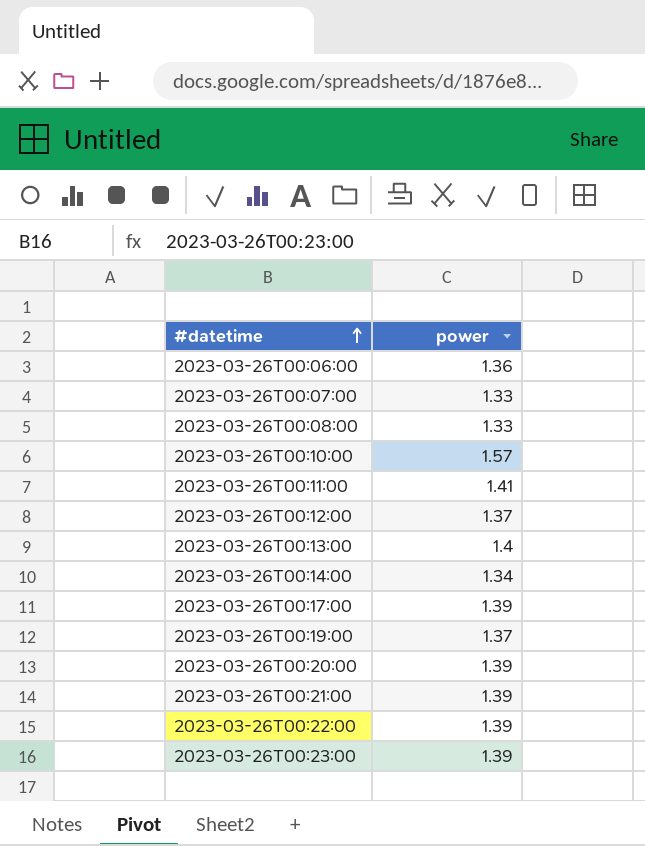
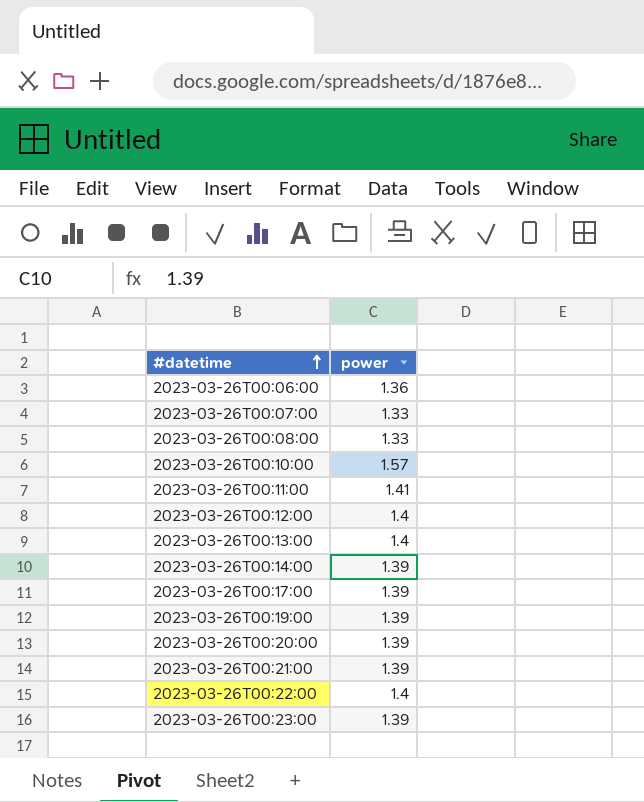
2023-03-26T00:12:00 | power: 1.37 -> 1.4
2023-03-26T00:14:00 | power: 1.34 -> 1.39
2023-03-26T00:19:00 | power: 1.37 -> 1.39
2023-03-26T00:22:00 | power: 1.39 -> 1.4

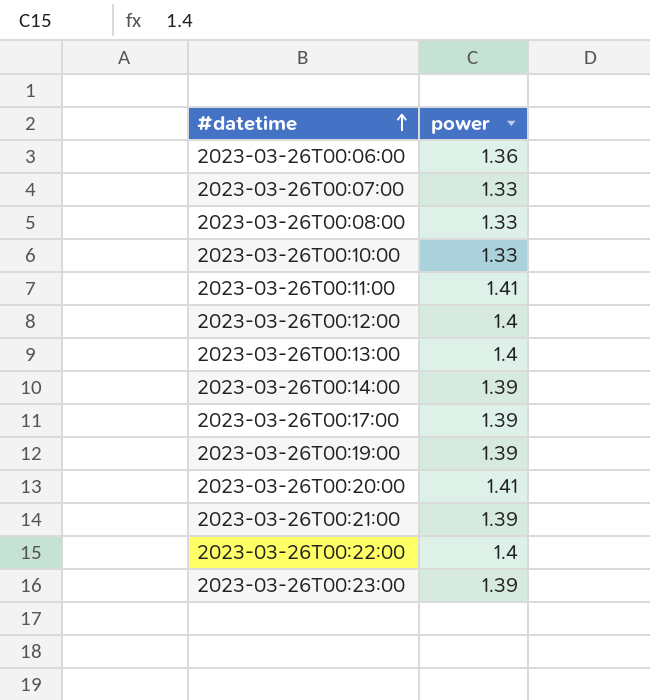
2023-03-26T00:10:00 | power: 1.57 -> 1.33
2023-03-26T00:20:00 | power: 1.39 -> 1.41

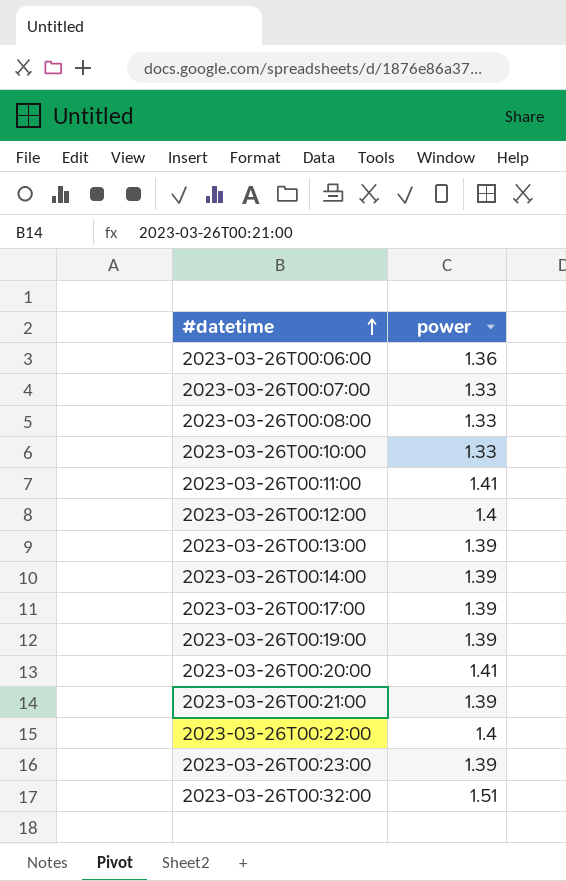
2023-03-26T00:13:00 | power: 1.4 -> 1.39
row 2023-03-26T00:32:00: none -> 1.51

